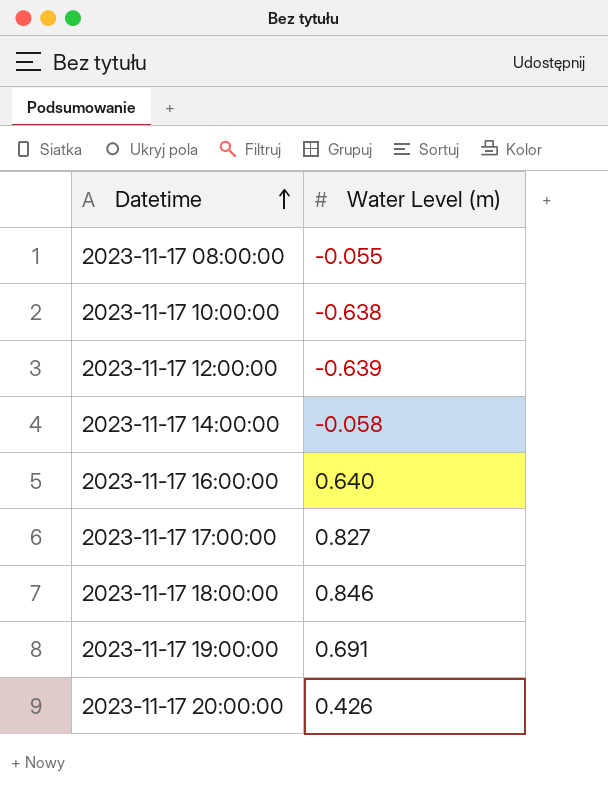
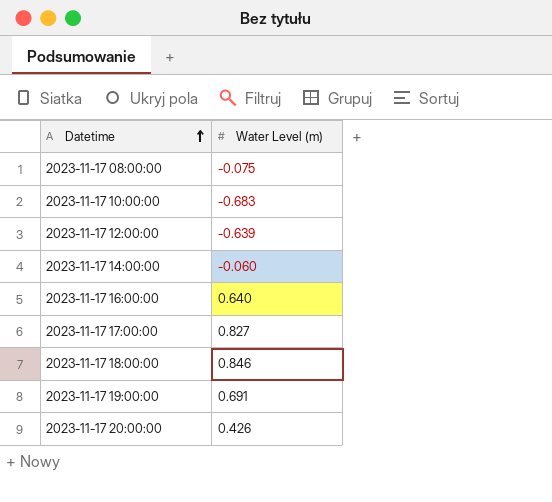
2023-11-17 08:00:00 | Water Level (m): -0.055 -> -0.075
2023-11-17 10:00:00 | Water Level (m): -0.638 -> -0.683
2023-11-17 14:00:00 | Water Level (m): -0.058 -> -0.060

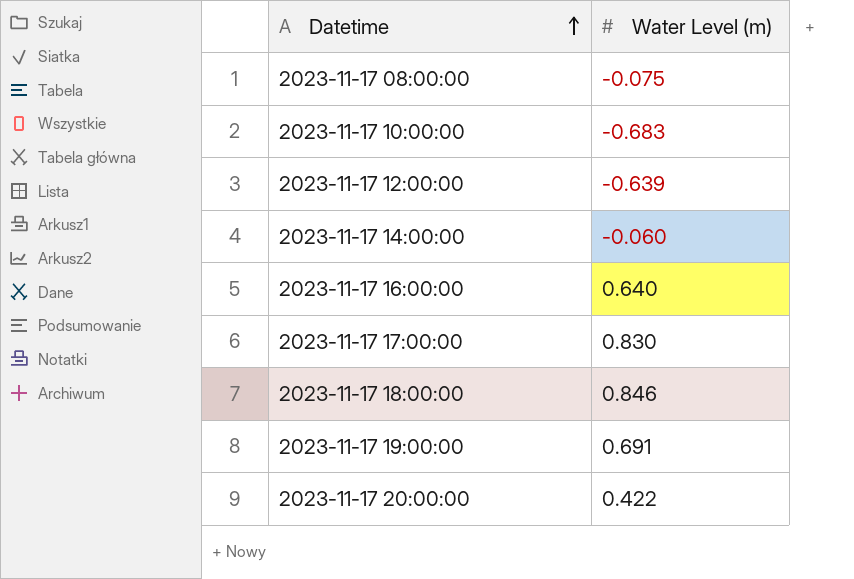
2023-11-17 17:00:00 | Water Level (m): 0.827 -> 0.830
2023-11-17 20:00:00 | Water Level (m): 0.426 -> 0.422

